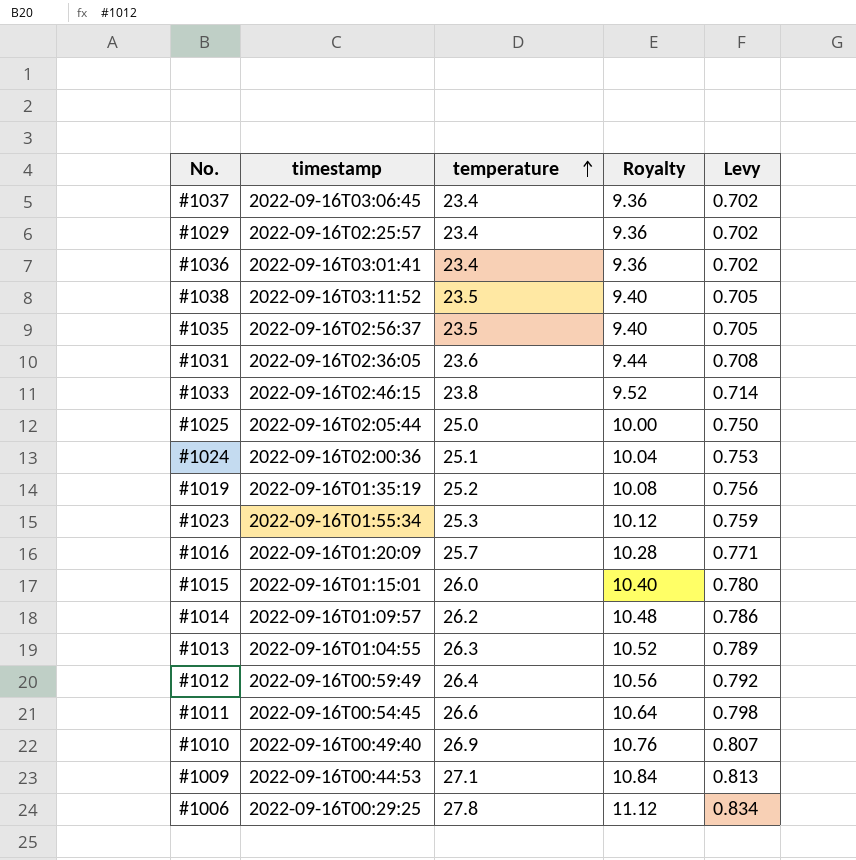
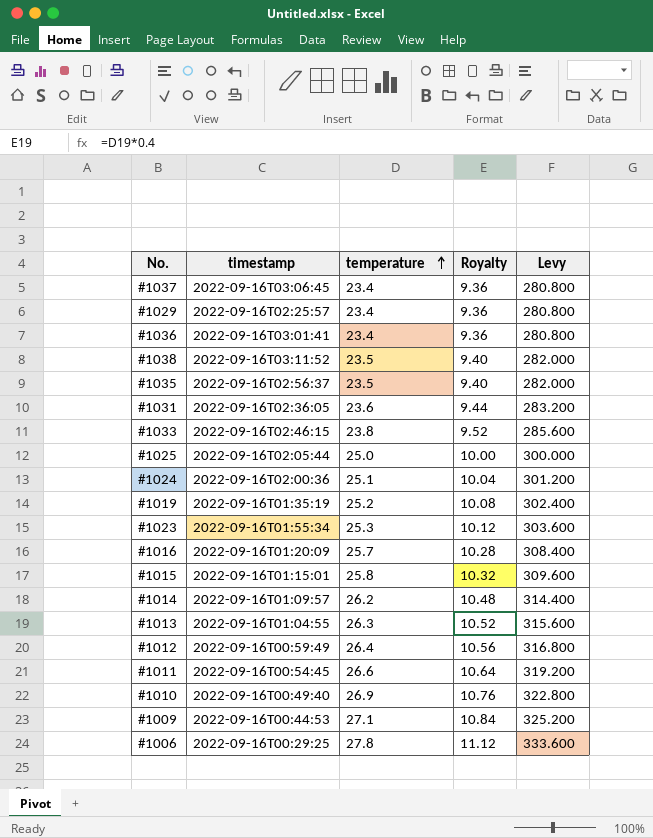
column Levy | formula: [temperature] * 0.03 -> [temperature] * 12
#1015 | temperature: 26.0 -> 25.8
#1015 | Royalty: 10.40 -> 10.32

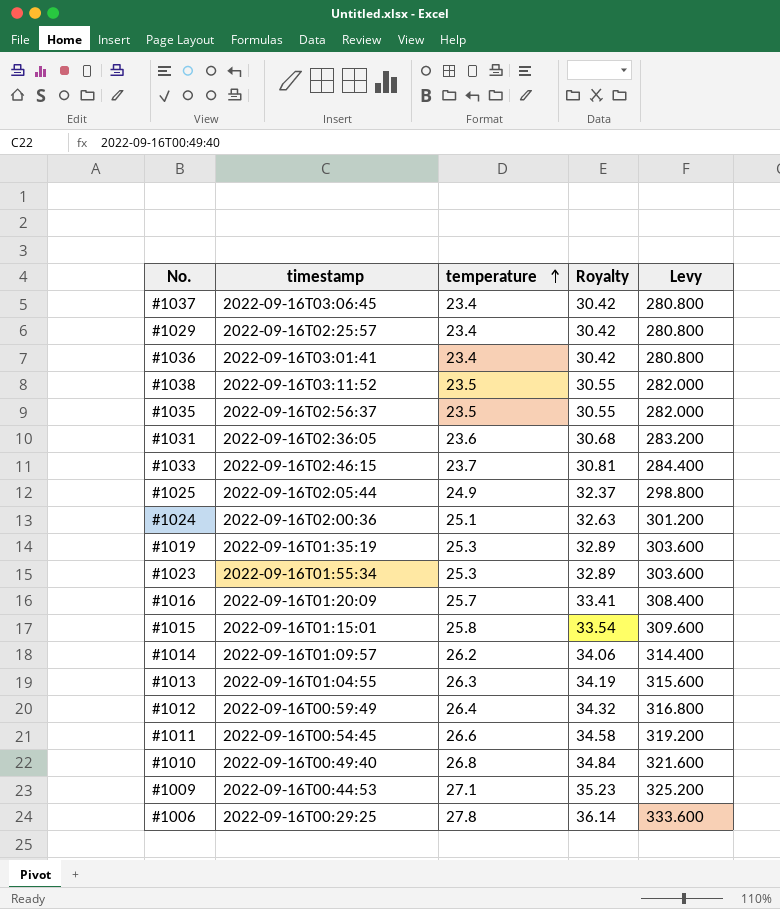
column Royalty | formula: [temperature] * 0.4 -> [temperature] * 1.3
#1033 | temperature: 23.8 -> 23.7
#1033 | Levy: 285.600 -> 284.400
#1025 | temperature: 25.0 -> 24.9
#1025 | Levy: 300.000 -> 298.800
#1019 | temperature: 25.2 -> 25.3
#1019 | Levy: 302.400 -> 303.600
#1010 | temperature: 26.9 -> 26.8
#1010 | Levy: 322.800 -> 321.600

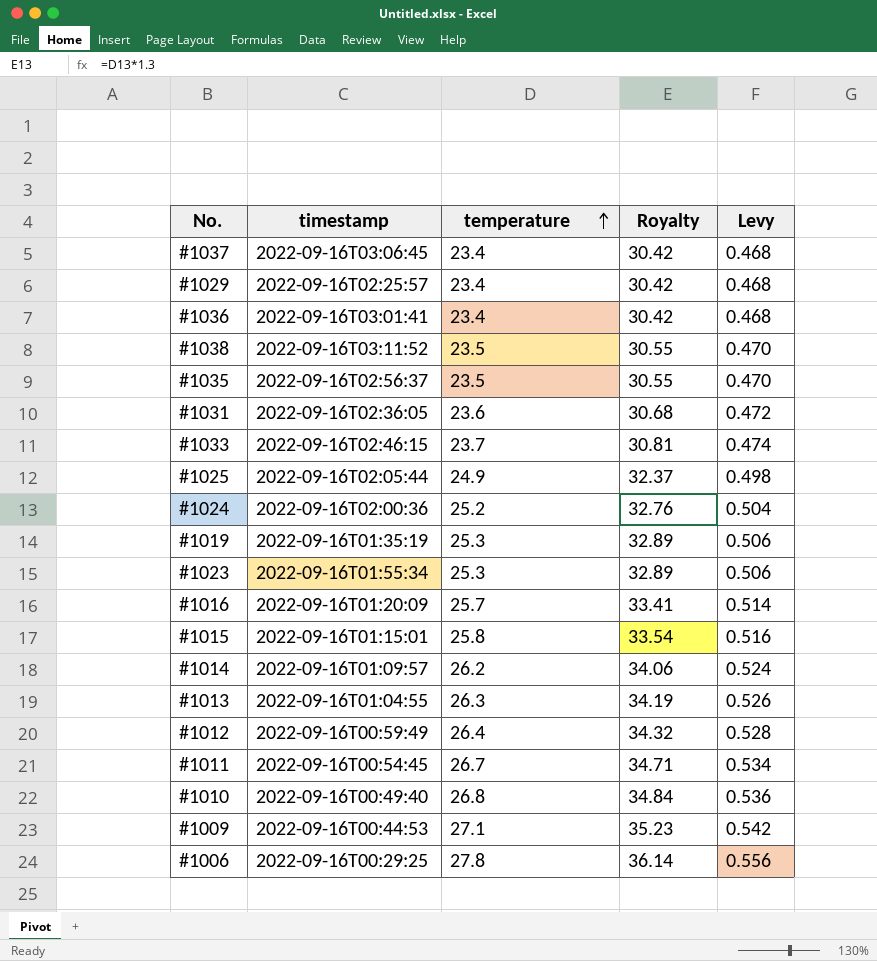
column Levy | formula: [temperature] * 12 -> [temperature] * 0.02
#1024 | temperature: 25.1 -> 25.2
#1024 | Royalty: 32.63 -> 32.76
#1011 | temperature: 26.6 -> 26.7
#1011 | Royalty: 34.58 -> 34.71

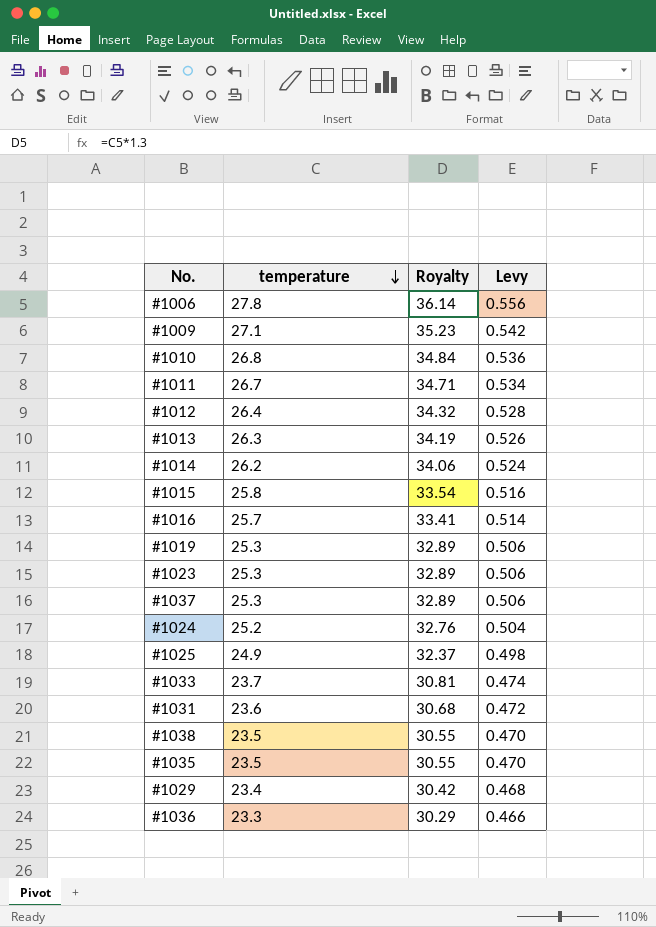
row order: temperature ascending -> temperature descending
column timestamp | position: 2 -> none
#1037 | temperature: 23.4 -> 25.3
#1037 | Royalty: 30.42 -> 32.89
#1037 | Levy: 0.468 -> 0.506
#1036 | temperature: 23.4 -> 23.3
#1036 | Royalty: 30.42 -> 30.29
#1036 | Levy: 0.468 -> 0.466

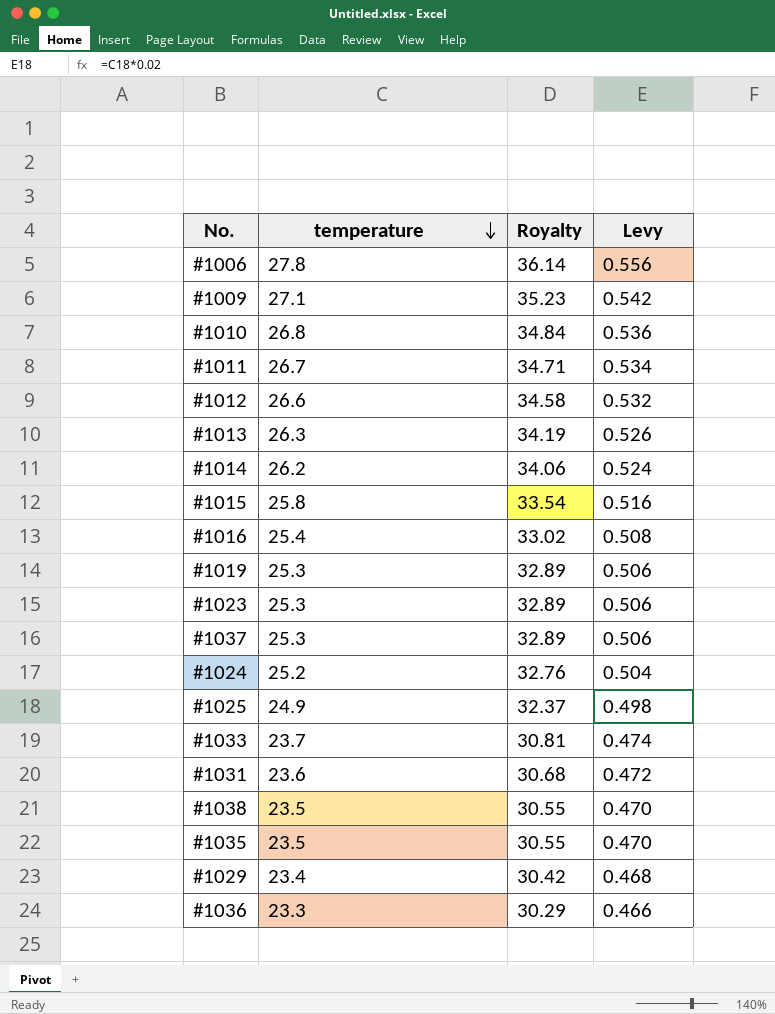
#1012 | temperature: 26.4 -> 26.6
#1012 | Royalty: 34.32 -> 34.58
#1012 | Levy: 0.528 -> 0.532
#1016 | temperature: 25.7 -> 25.4
#1016 | Royalty: 33.41 -> 33.02
#1016 | Levy: 0.514 -> 0.508

